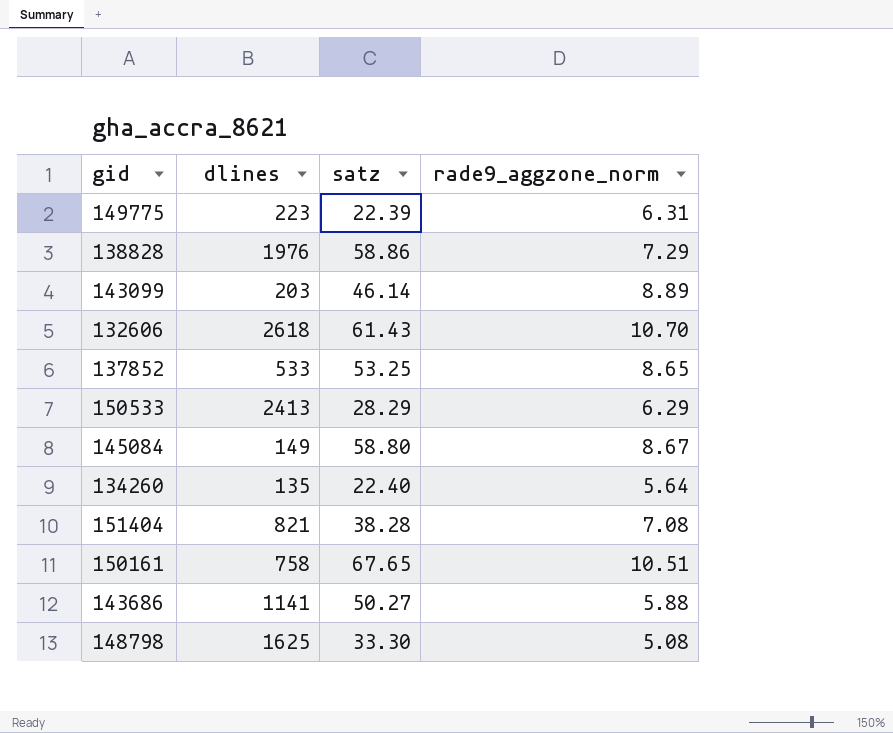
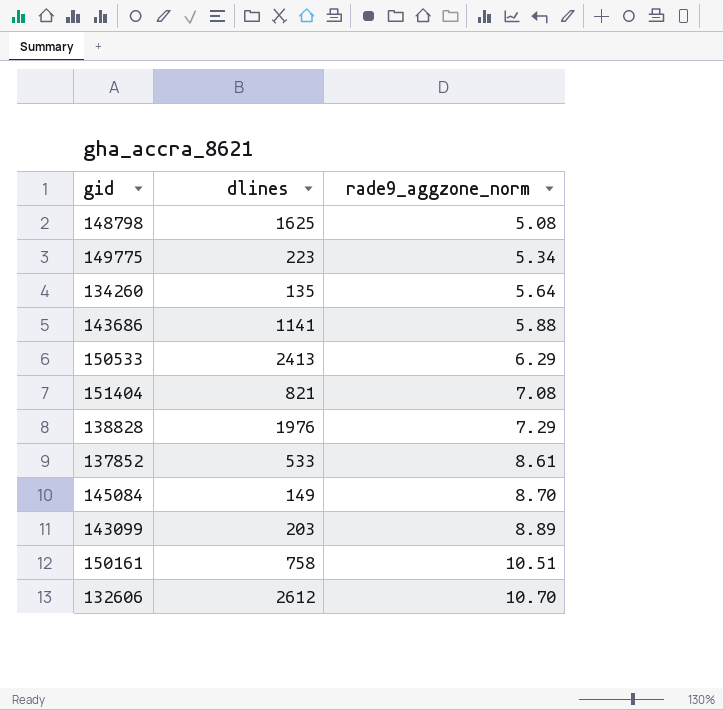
row order: none -> rade9_aggzone_norm ascending
column satz | position: 3 -> none
149775 | rade9_aggzone_norm: 6.31 -> 5.34
137852 | rade9_aggzone_norm: 8.65 -> 8.61
145084 | rade9_aggzone_norm: 8.67 -> 8.70
132606 | dlines: 2618 -> 2612

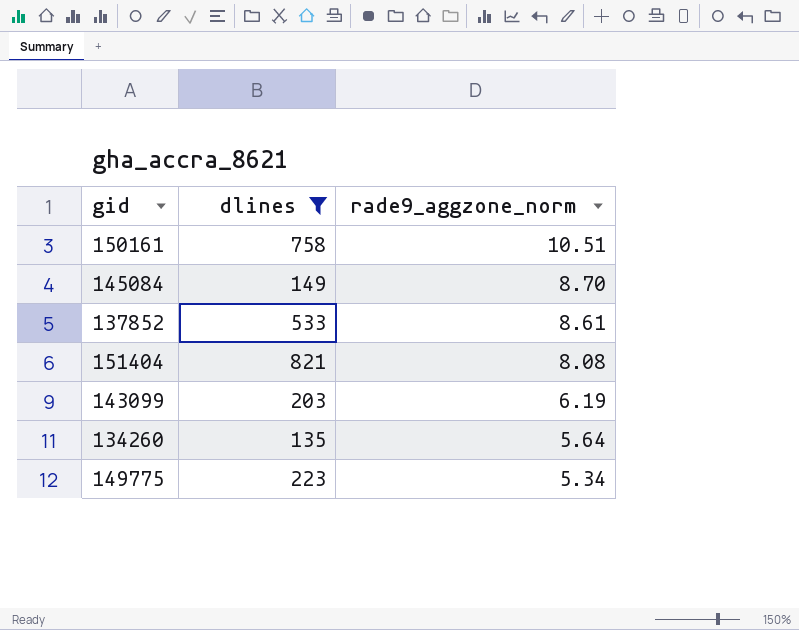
filter: none -> dlines <= 821
row order: rade9_aggzone_norm ascending -> rade9_aggzone_norm descending
151404 | rade9_aggzone_norm: 7.08 -> 8.08
143099 | rade9_aggzone_norm: 8.89 -> 6.19

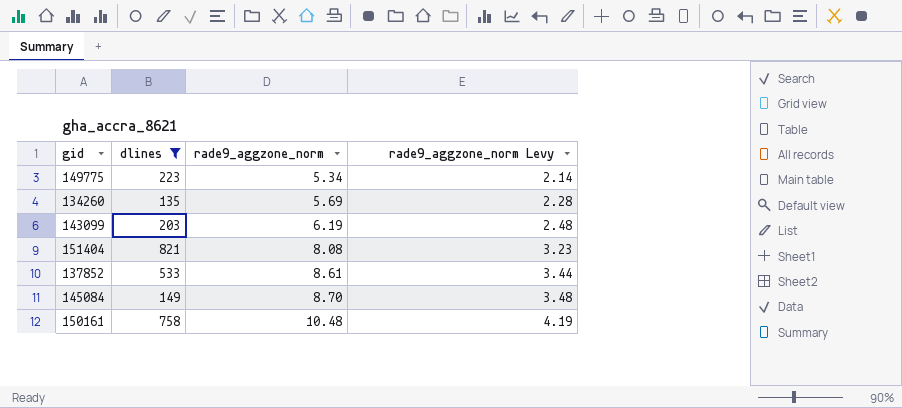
row order: rade9_aggzone_norm descending -> rade9_aggzone_norm ascending
column rade9_aggzone_norm Levy | formula: none -> [rade9_aggzone_norm] * 0.4
134260 | rade9_aggzone_norm: 5.64 -> 5.69
150161 | rade9_aggzone_norm: 10.51 -> 10.48

